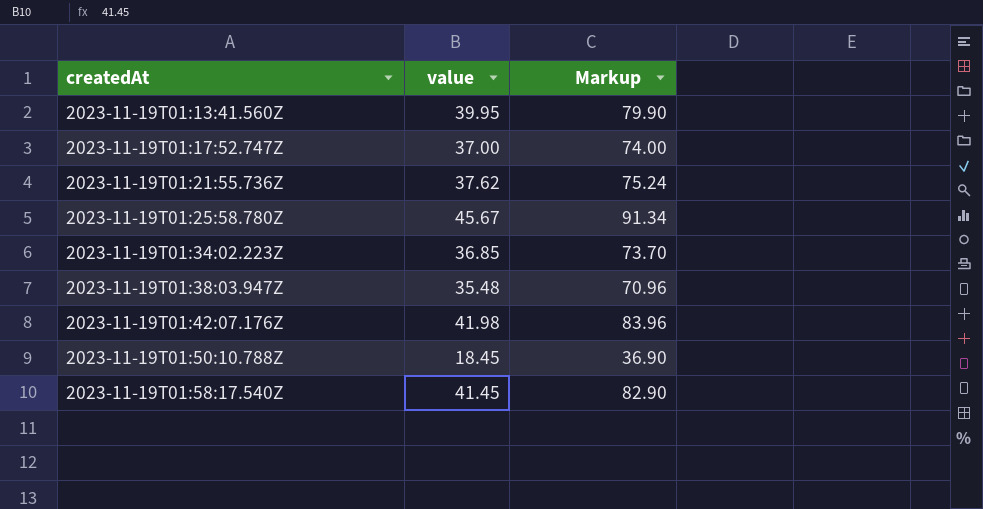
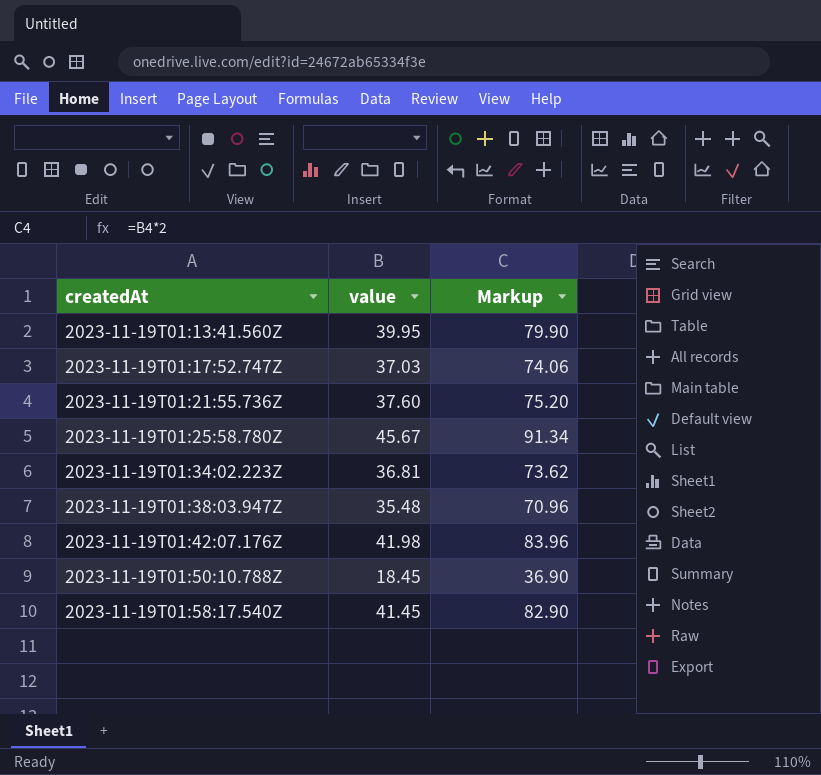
2023-11-19T01:17:52.747Z | value: 37.00 -> 37.03
2023-11-19T01:17:52.747Z | Markup: 74.00 -> 74.06
2023-11-19T01:21:55.736Z | value: 37.62 -> 37.60
2023-11-19T01:21:55.736Z | Markup: 75.24 -> 75.20
2023-11-19T01:34:02.223Z | value: 36.85 -> 36.81
2023-11-19T01:34:02.223Z | Markup: 73.70 -> 73.62

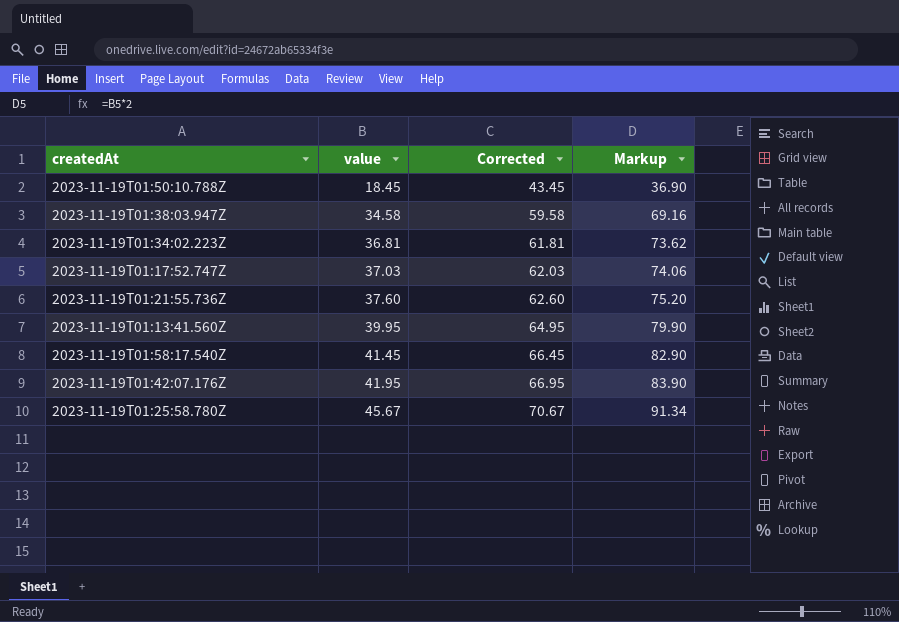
row order: createdAt ascending -> value ascending
column Corrected | formula: none -> [value] + 25
2023-11-19T01:38:03.947Z | value: 35.48 -> 34.58
2023-11-19T01:38:03.947Z | Markup: 70.96 -> 69.16
2023-11-19T01:42:07.176Z | value: 41.98 -> 41.95
2023-11-19T01:42:07.176Z | Markup: 83.96 -> 83.90

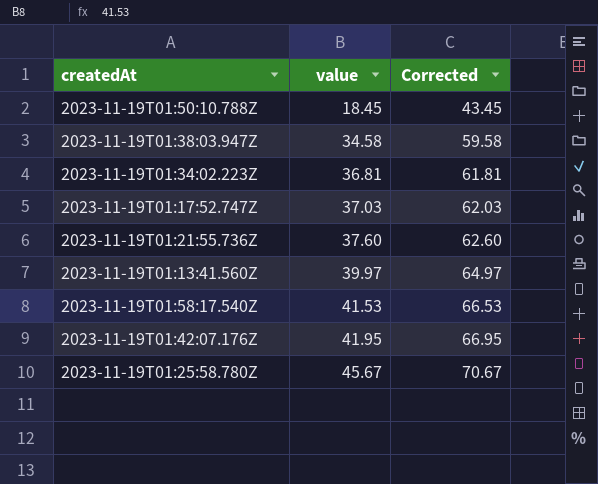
column Markup | formula: [value] * 2 -> none
2023-11-19T01:13:41.560Z | value: 39.95 -> 39.97
2023-11-19T01:13:41.560Z | Corrected: 64.95 -> 64.97
2023-11-19T01:58:17.540Z | value: 41.45 -> 41.53
2023-11-19T01:58:17.540Z | Corrected: 66.45 -> 66.53

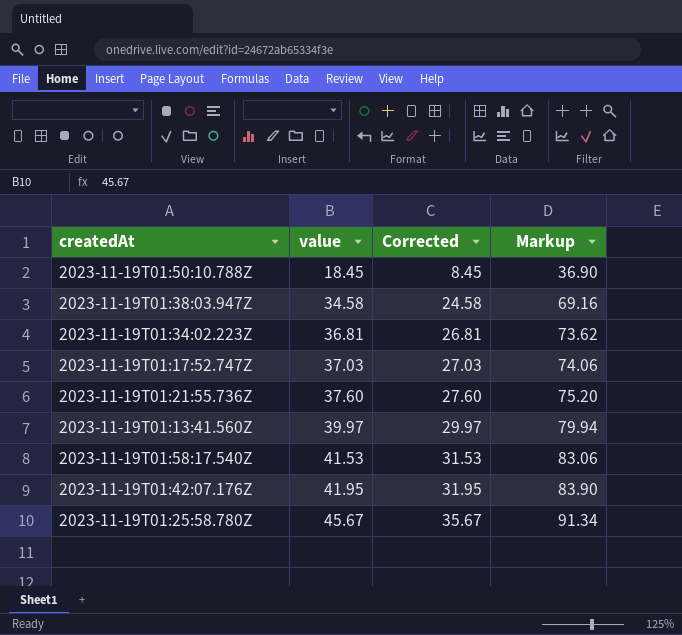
column Corrected | formula: [value] + 25 -> [value] - 10
column Markup | formula: none -> [value] * 2

